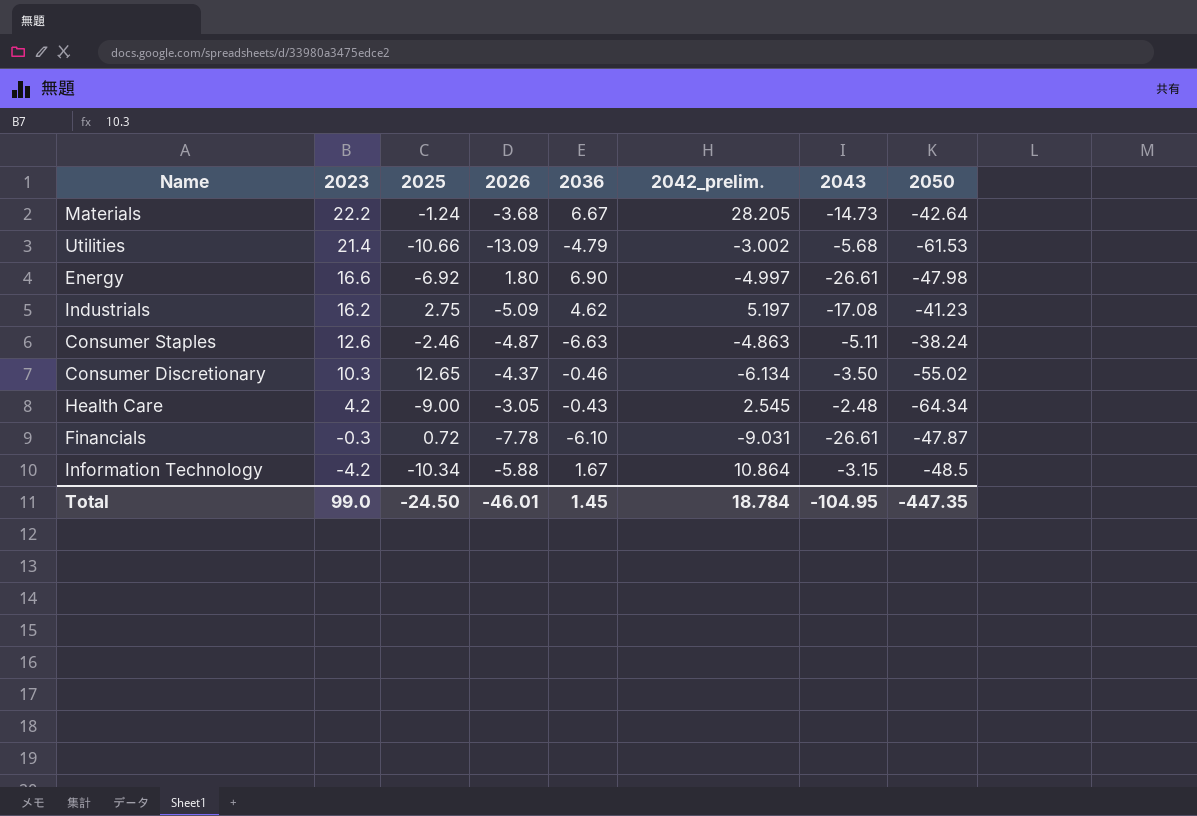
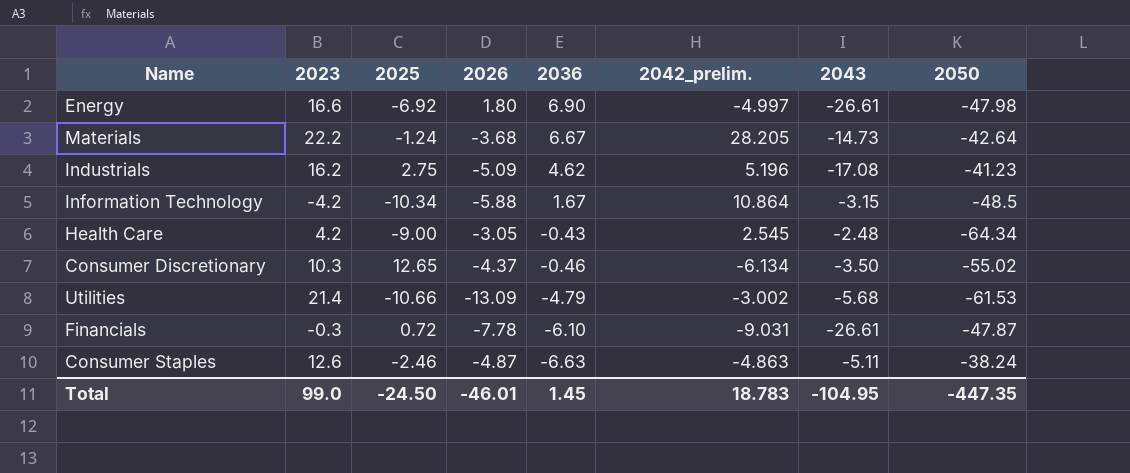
row order: 2023 descending -> 2036 descending
Industrials | 2042_prelim.: 5.197 -> 5.196
Total | 2042_prelim.: 18.784 -> 18.783

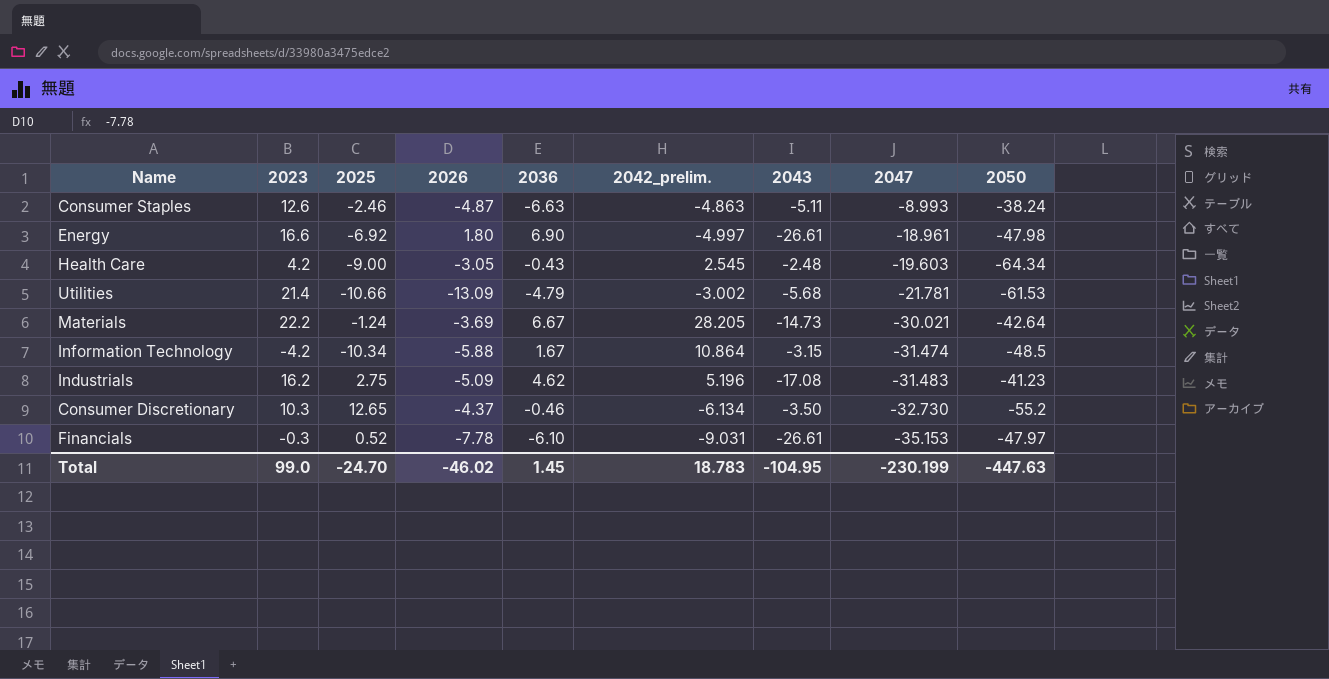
row order: 2036 descending -> 2047 descending
column 2047 | position: none -> 8
Materials | 2026: -3.68 -> -3.69
Consumer Discretionary | 2050: -55.02 -> -55.2
Financials | 2025: 0.72 -> 0.52
Financials | 2050: -47.87 -> -47.97
Total | 2025: -24.50 -> -24.70
Total | 2026: -46.01 -> -46.02
Total | 2050: -447.35 -> -447.63

